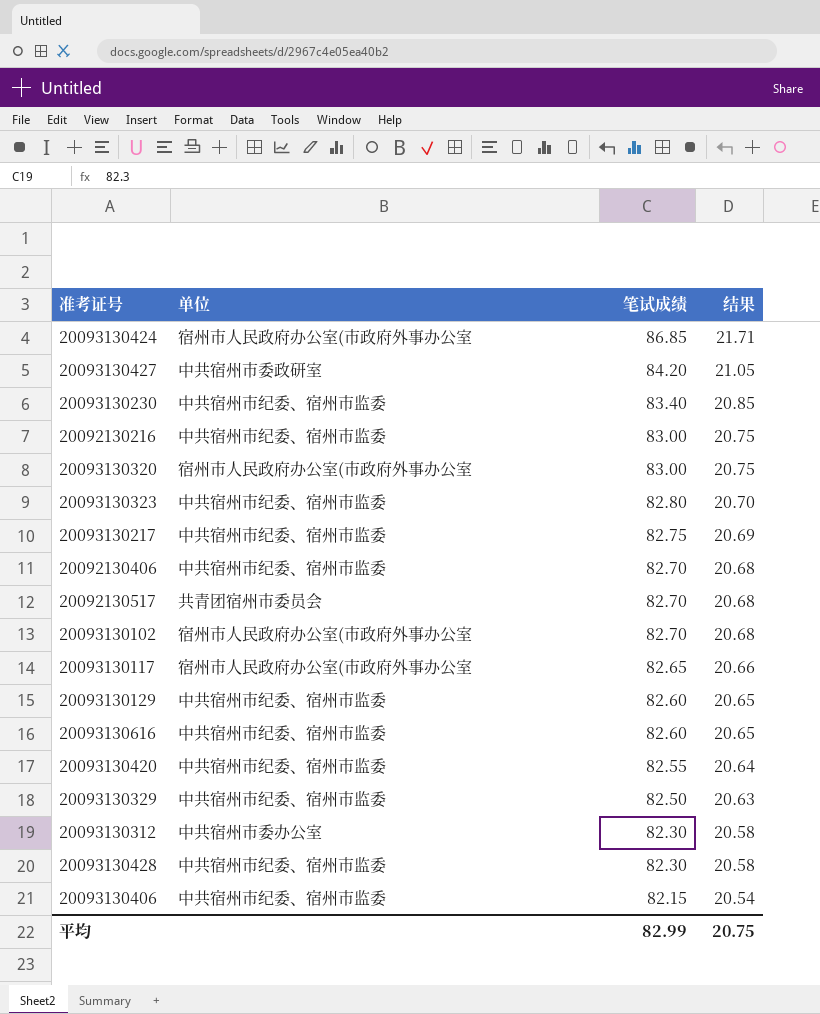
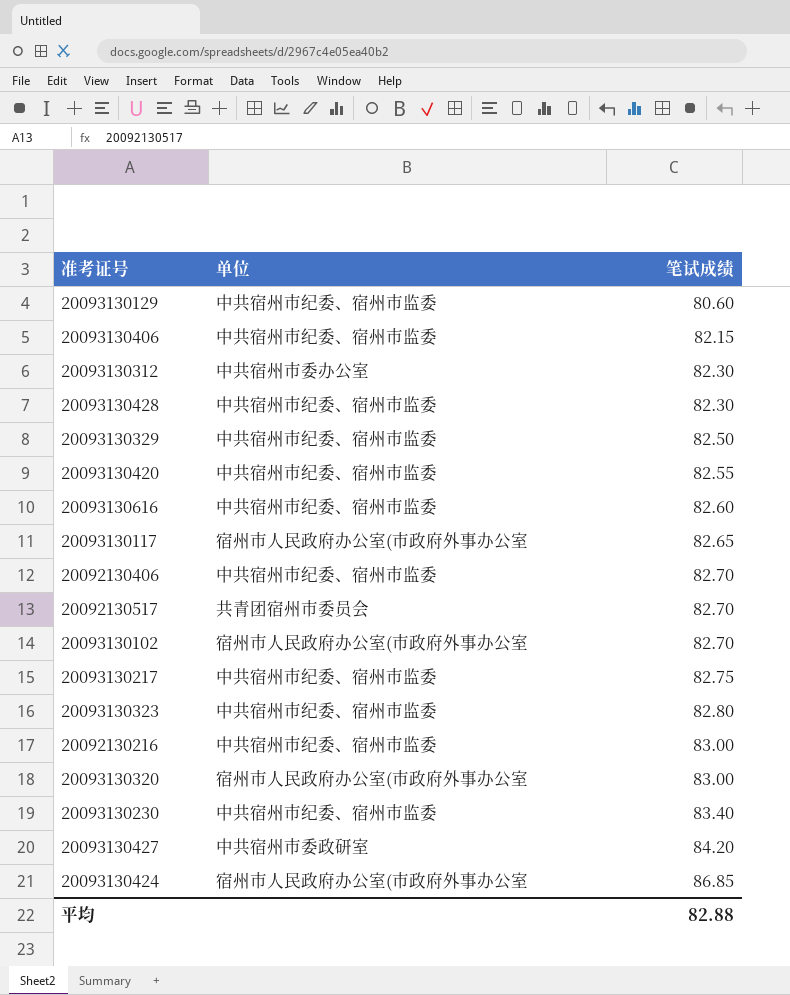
row order: 笔试成绩 descending -> 笔试成绩 ascending
column 结果 | formula: [笔试成绩] * 0.25 -> none
20093130129 | 笔试成绩: 82.60 -> 80.60
平均 | 笔试成绩: 82.99 -> 82.88

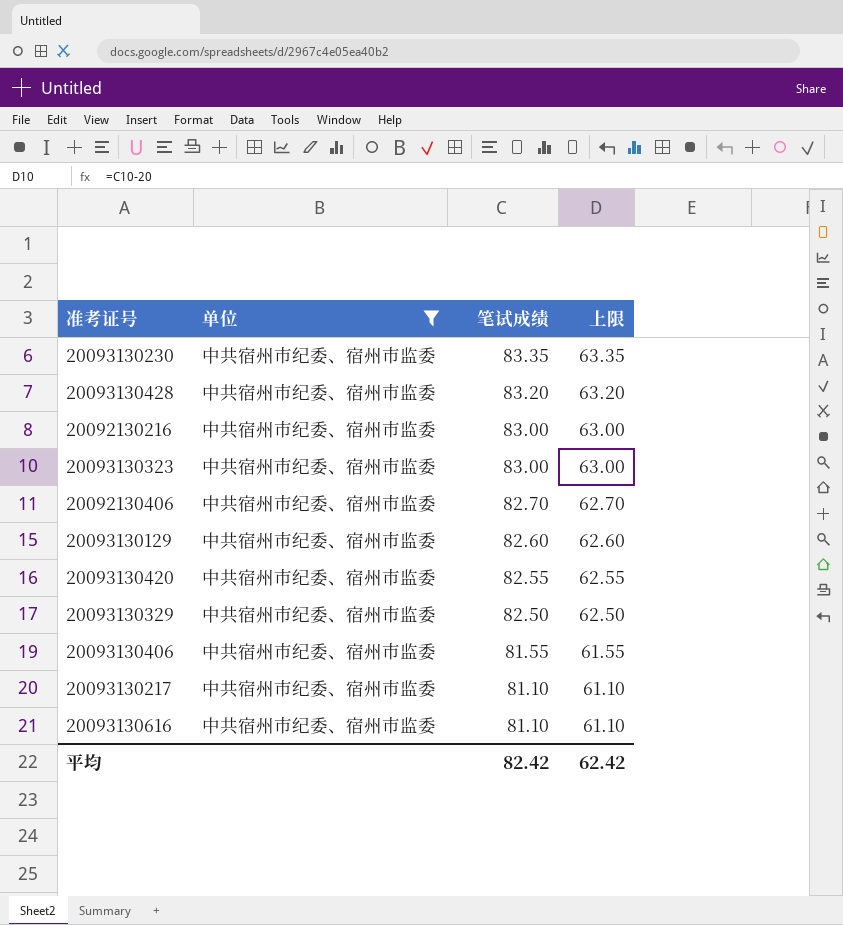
filter: none -> 单位 = 中共宿州市纪委、宿州市监委
row order: 笔试成绩 ascending -> 笔试成绩 descending
column 上限 | formula: none -> [笔试成绩] - 20
20093130230 | 笔试成绩: 83.40 -> 83.35
20093130428 | 笔试成绩: 82.30 -> 83.20
20093130323 | 笔试成绩: 82.80 -> 83.00
20093130129 | 笔试成绩: 80.60 -> 82.60
20093130406 | 笔试成绩: 82.15 -> 81.55
20093130217 | 笔试成绩: 82.75 -> 81.10
20093130616 | 笔试成绩: 82.60 -> 81.10
平均 | 笔试成绩: 82.88 -> 82.42

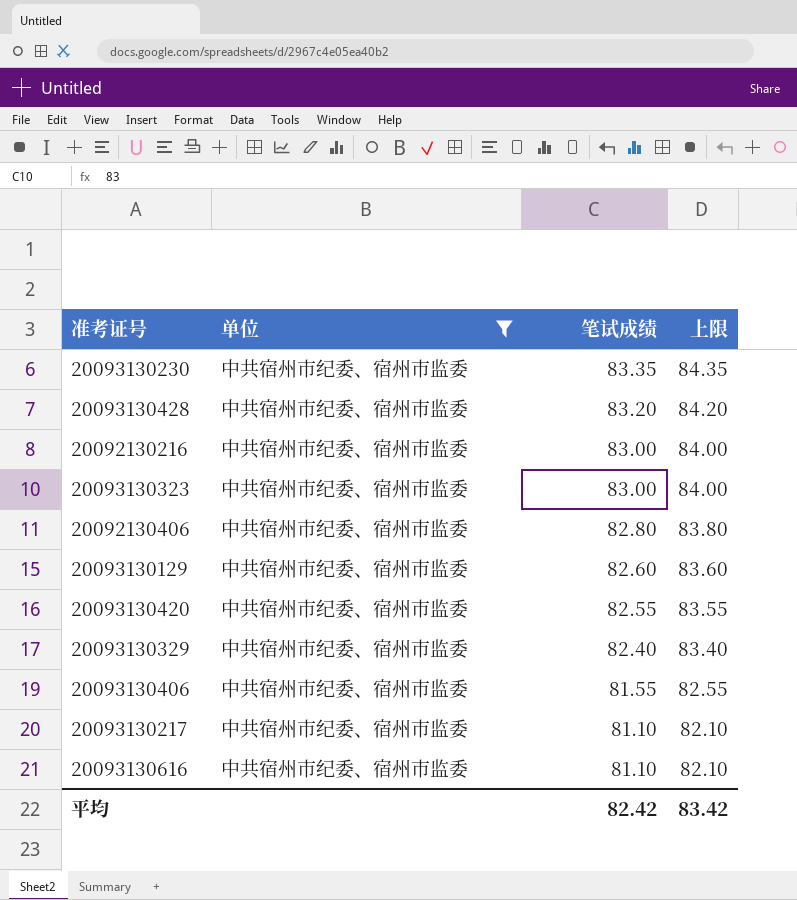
column 上限 | formula: [笔试成绩] - 20 -> [笔试成绩] + 1
20092130406 | 笔试成绩: 82.70 -> 82.80
20093130329 | 笔试成绩: 82.50 -> 82.40
平均 | 上限: 62.42 -> 83.42

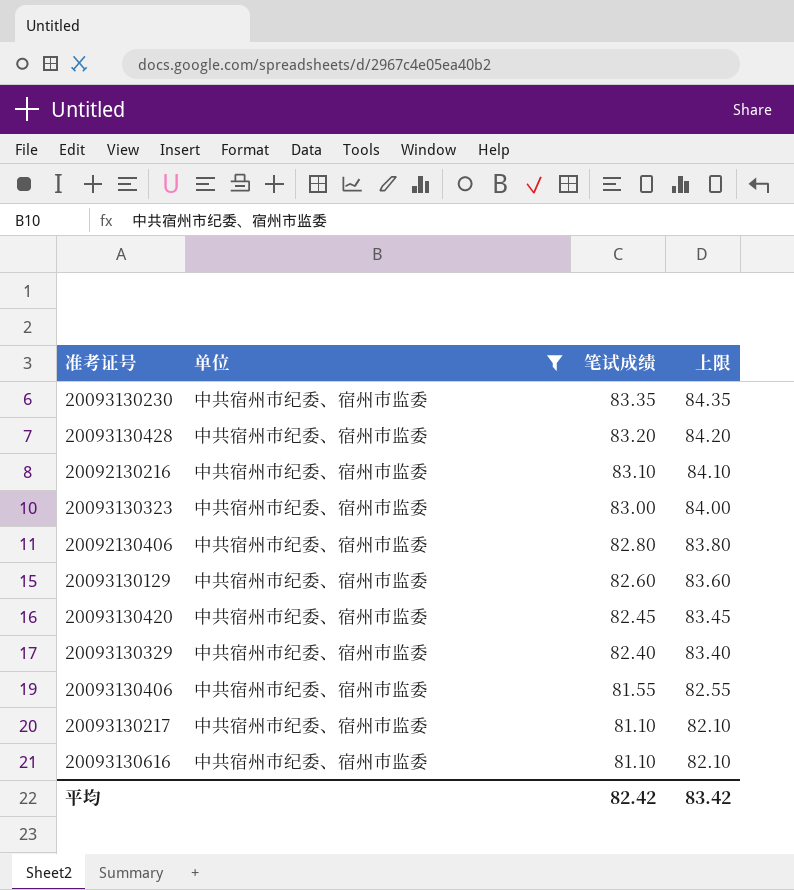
20092130216 | 笔试成绩: 83.00 -> 83.10
20092130216 | 上限: 84.00 -> 84.10
20093130420 | 笔试成绩: 82.55 -> 82.45
20093130420 | 上限: 83.55 -> 83.45

